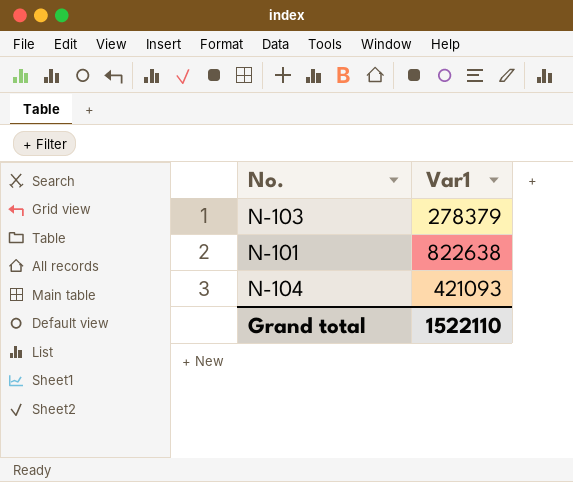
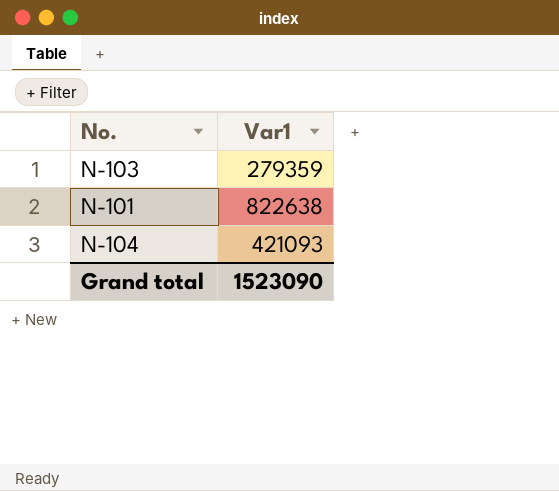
N-103 | Var1: 278379 -> 279359
Grand total | Var1: 1522110 -> 1523090

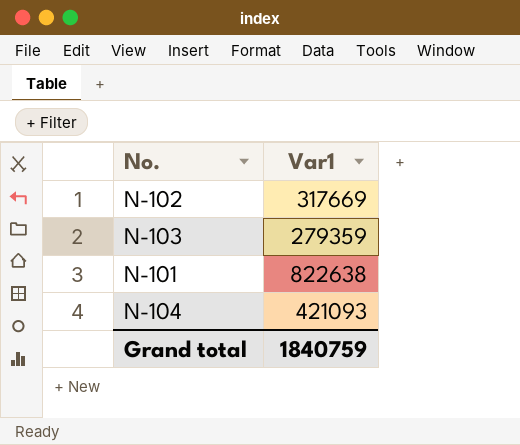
row N-102: none -> 317669
Grand total | Var1: 1523090 -> 1840759

